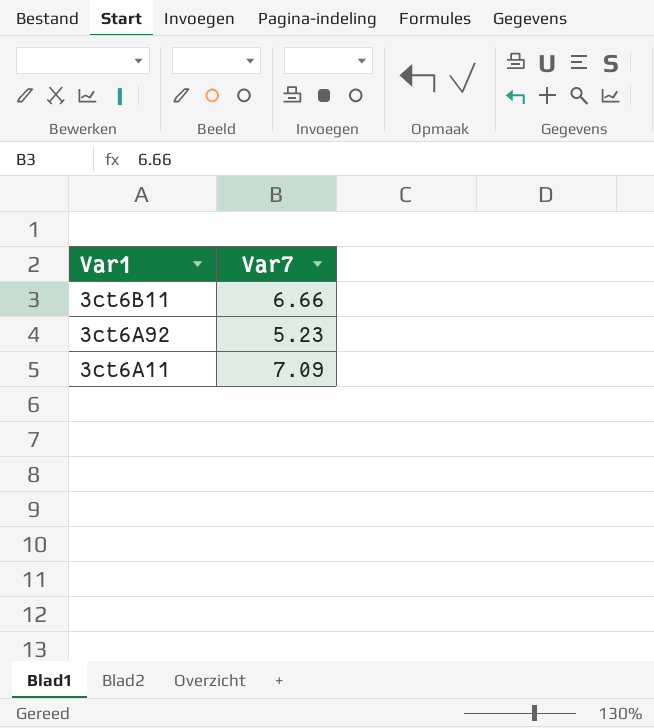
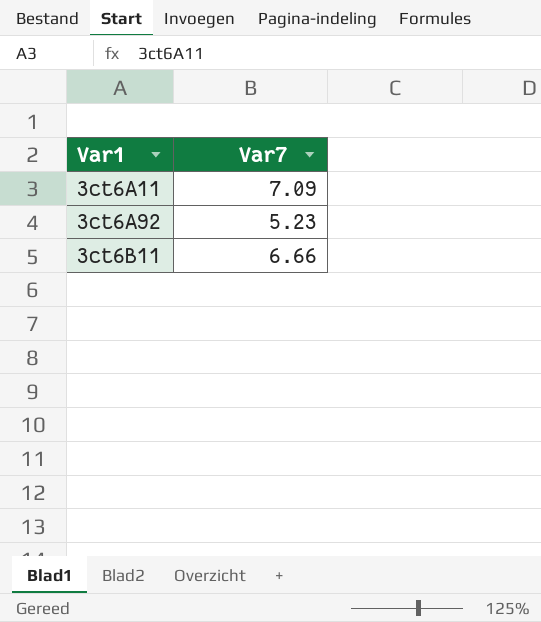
row order: Var1 descending -> Var1 ascending

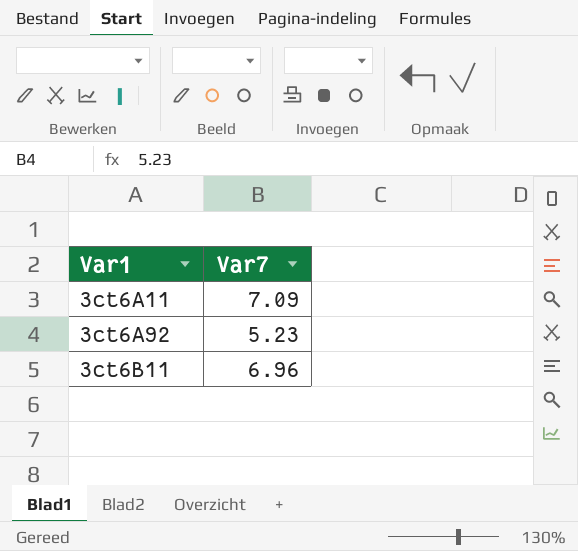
3ct6B11 | Var7: 6.66 -> 6.96

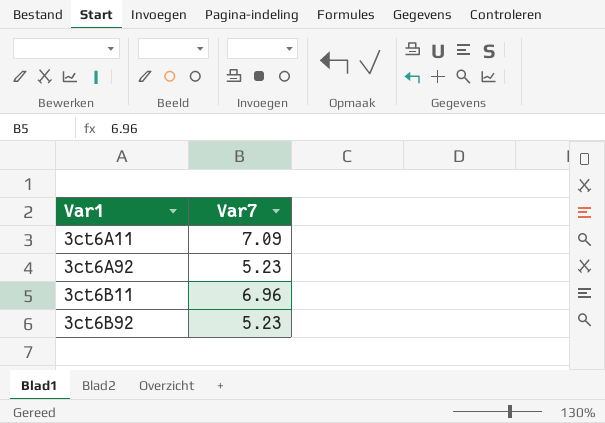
row 3ct6B92: none -> 5.23

